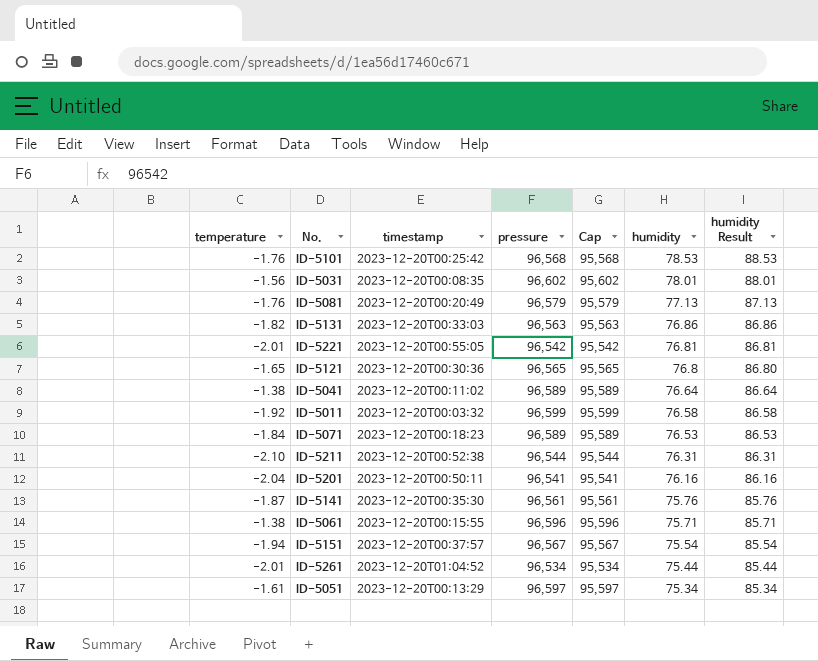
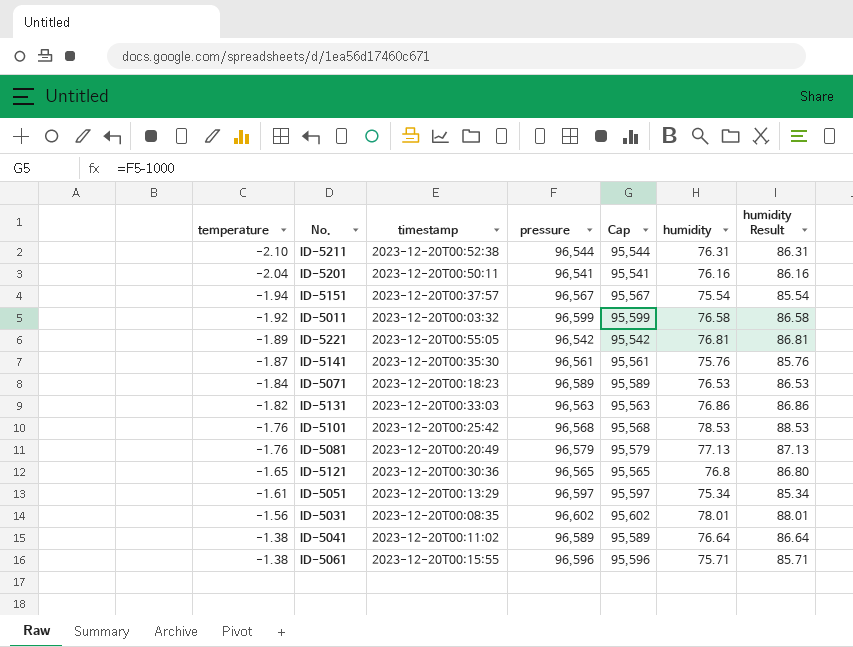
row order: humidity descending -> temperature ascending
row ID-5261: -2.01 | 2023-12-20T01:04:52 | 96,534 | 95,534 | 75.44 | 85.44 -> none
ID-5221 | temperature: -2.01 -> -1.89

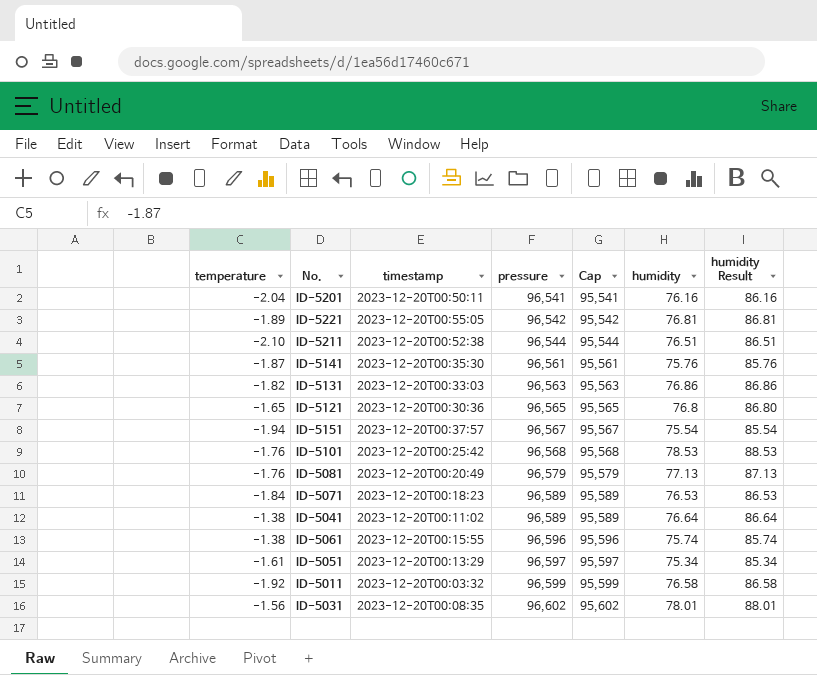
row order: temperature ascending -> pressure ascending
ID-5211 | humidity: 76.31 -> 76.51
ID-5211 | humidity Result: 86.31 -> 86.51
ID-5061 | humidity: 75.71 -> 75.74
ID-5061 | humidity Result: 85.71 -> 85.74

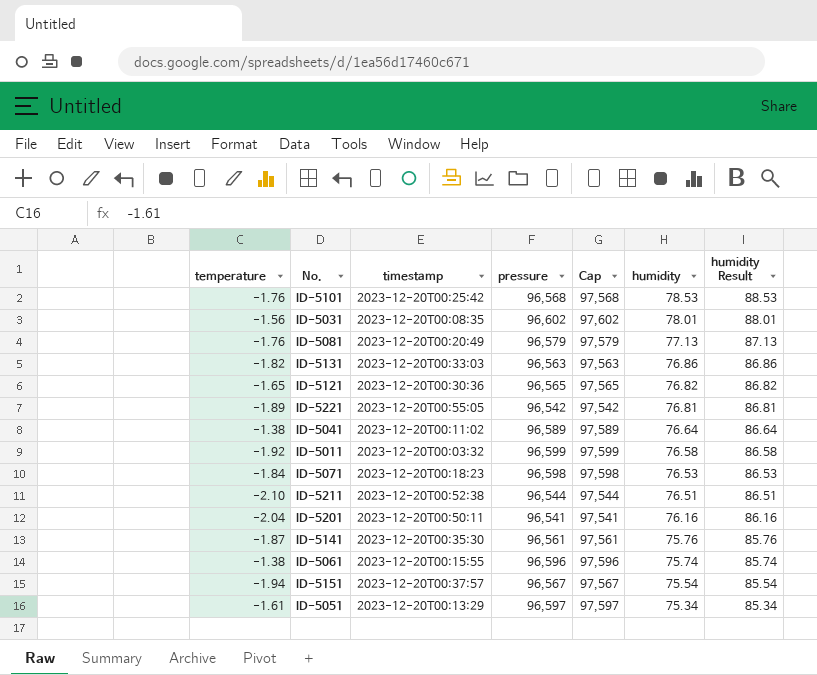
row order: pressure ascending -> humidity descending
column Cap | formula: [pressure] - 1000 -> [pressure] + 1000
ID-5121 | humidity: 76.8 -> 76.82
ID-5121 | humidity Result: 86.80 -> 86.82
ID-5071 | pressure: 96,589 -> 96,598

